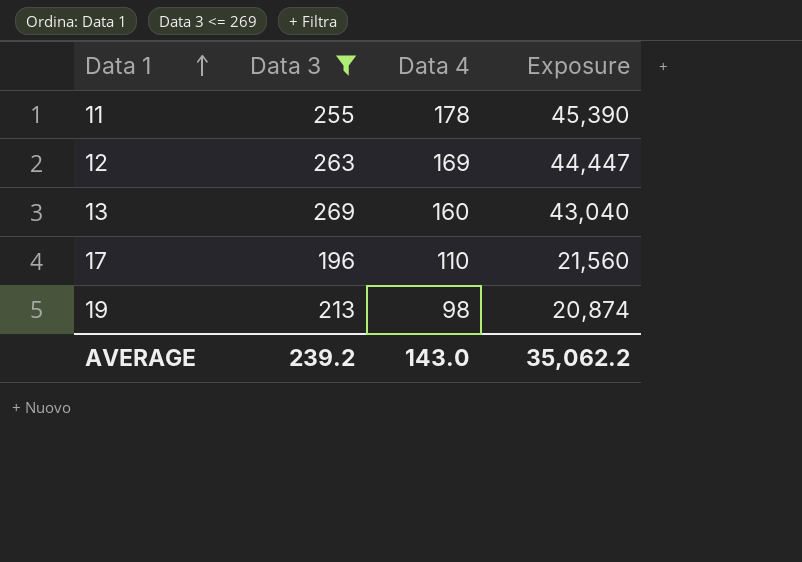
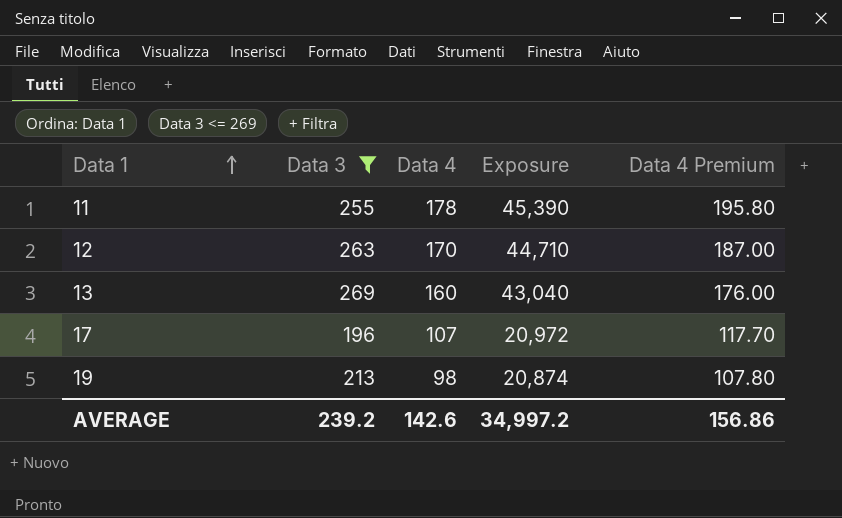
column Data 4 Premium | formula: none -> [Data 4] * 1.1
12 | Data 4: 169 -> 170
12 | Exposure: 44,447 -> 44,710
17 | Data 4: 110 -> 107
17 | Exposure: 21,560 -> 20,972
AVERAGE | Data 4: 143.0 -> 142.6
AVERAGE | Exposure: 35,062.2 -> 34,997.2

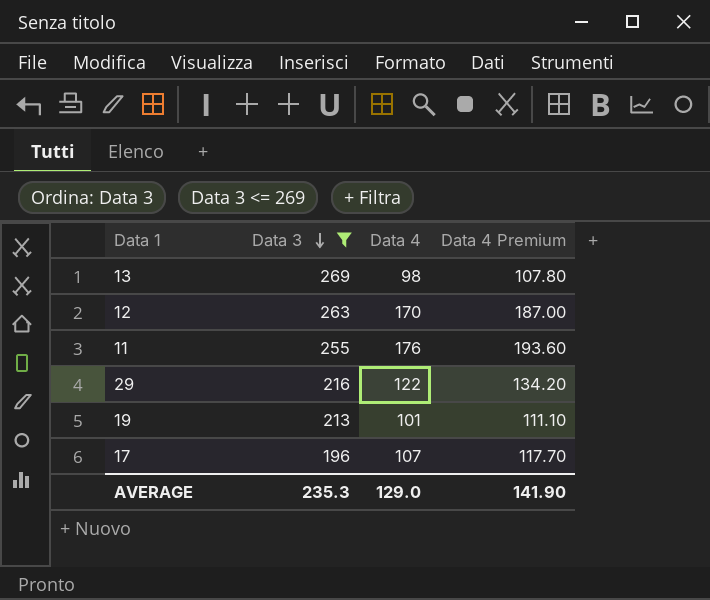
row order: Data 1 ascending -> Data 3 descending
column Exposure | formula: [Data 3] * [Data 4] -> none
13 | Data 4: 160 -> 98
13 | Data 4 Premium: 176.00 -> 107.80
11 | Data 4: 178 -> 176
11 | Data 4 Premium: 195.80 -> 193.60
row 29: none -> 216 | 122 | 134.20
19 | Data 4: 98 -> 101
19 | Data 4 Premium: 107.80 -> 111.10
AVERAGE | Data 3: 239.2 -> 235.3
AVERAGE | Data 4: 142.6 -> 129.0
AVERAGE | Data 4 Premium: 156.86 -> 141.90

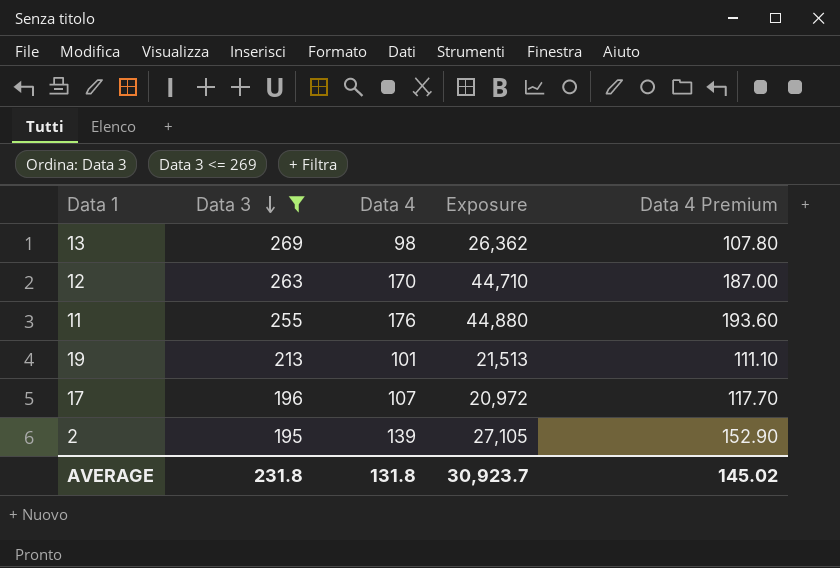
column Exposure | formula: none -> [Data 3] * [Data 4]
row 29: 216 | 122 | 134.20 -> none
row 2: none -> 195 | 139 | 27,105 | 152.90
AVERAGE | Data 3: 235.3 -> 231.8
AVERAGE | Data 4: 129.0 -> 131.8
AVERAGE | Data 4 Premium: 141.90 -> 145.02

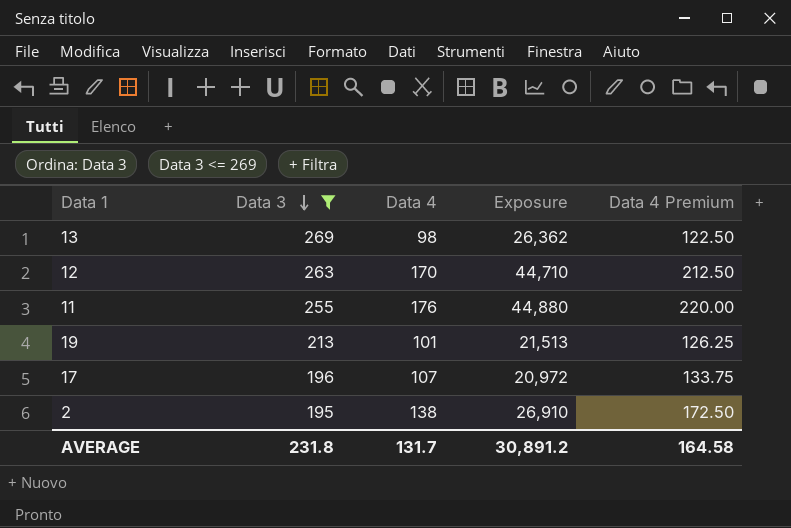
column Data 4 Premium | formula: [Data 4] * 1.1 -> [Data 4] * 1.25
2 | Data 4: 139 -> 138
2 | Exposure: 27,105 -> 26,910
AVERAGE | Data 4: 131.8 -> 131.7
AVERAGE | Exposure: 30,923.7 -> 30,891.2
AVERAGE | Data 4 Premium: 145.02 -> 164.58

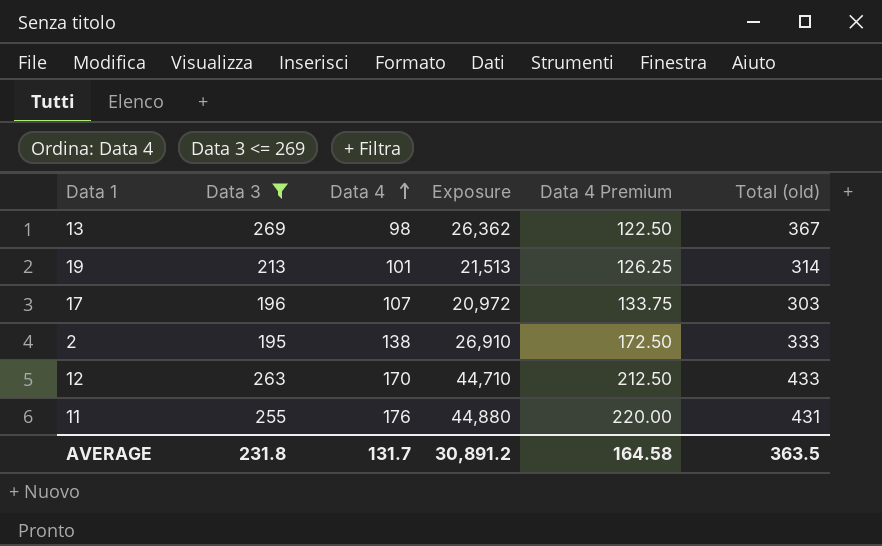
row order: Data 3 descending -> Data 4 ascending
column Total (old) | formula: none -> [Data 3] + [Data 4]

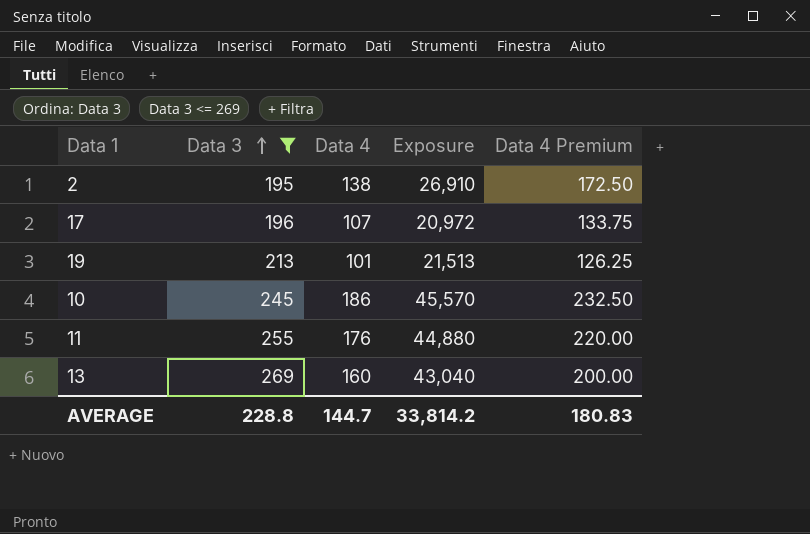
row order: Data 4 ascending -> Data 3 ascending
column Total (old) | formula: [Data 3] + [Data 4] -> none
row 12: 263 | 170 | 44,710 | 212.50 | 433 -> none
row 10: none -> 245 | 186 | 45,570 | 232.50
13 | Data 4: 98 -> 160
13 | Exposure: 26,362 -> 43,040
13 | Data 4 Premium: 122.50 -> 200.00
AVERAGE | Data 3: 231.8 -> 228.8
AVERAGE | Data 4: 131.7 -> 144.7
AVERAGE | Exposure: 30,891.2 -> 33,814.2
AVERAGE | Data 4 Premium: 164.58 -> 180.83

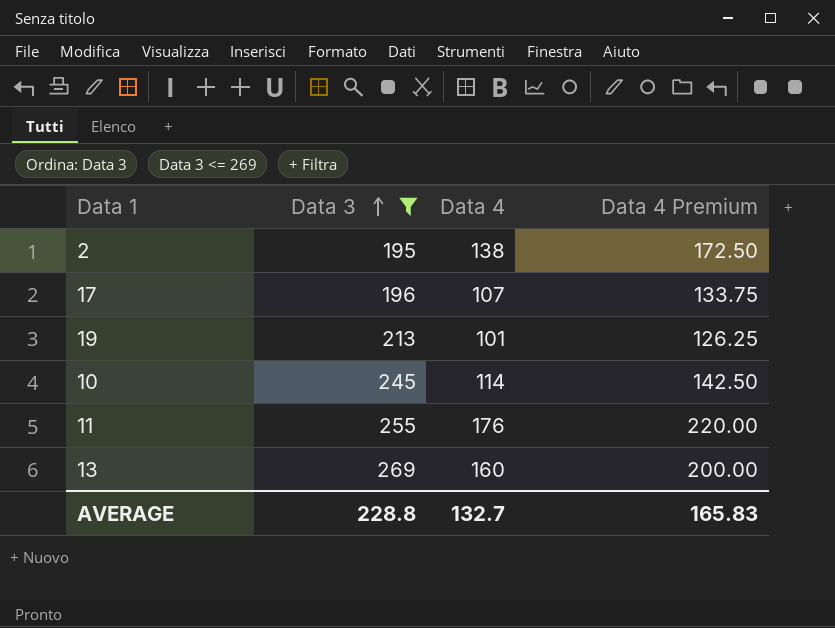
column Exposure | formula: [Data 3] * [Data 4] -> none
10 | Data 4: 186 -> 114
10 | Data 4 Premium: 232.50 -> 142.50
AVERAGE | Data 4: 144.7 -> 132.7
AVERAGE | Data 4 Premium: 180.83 -> 165.83

